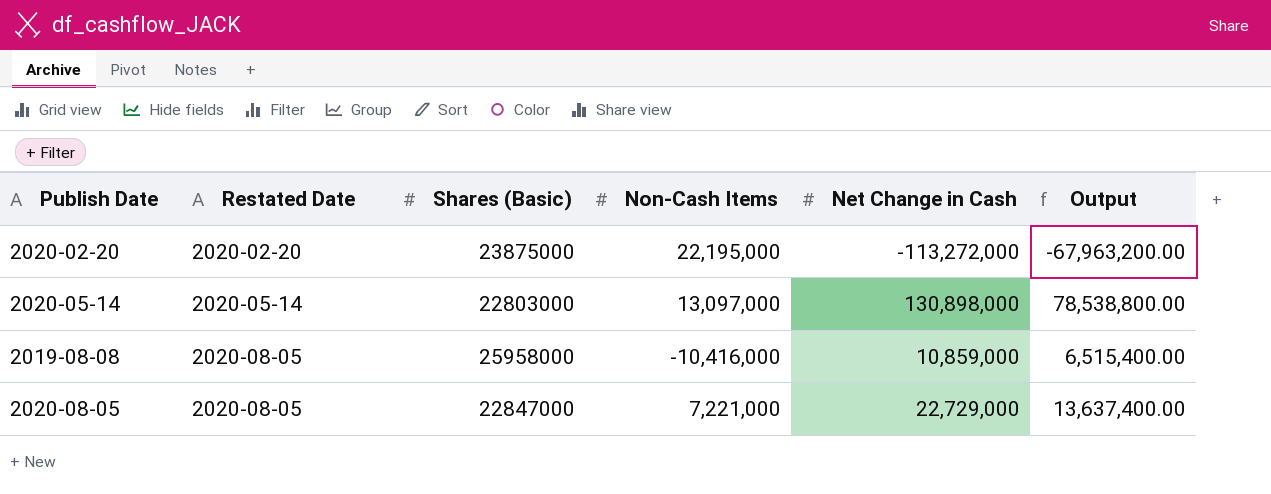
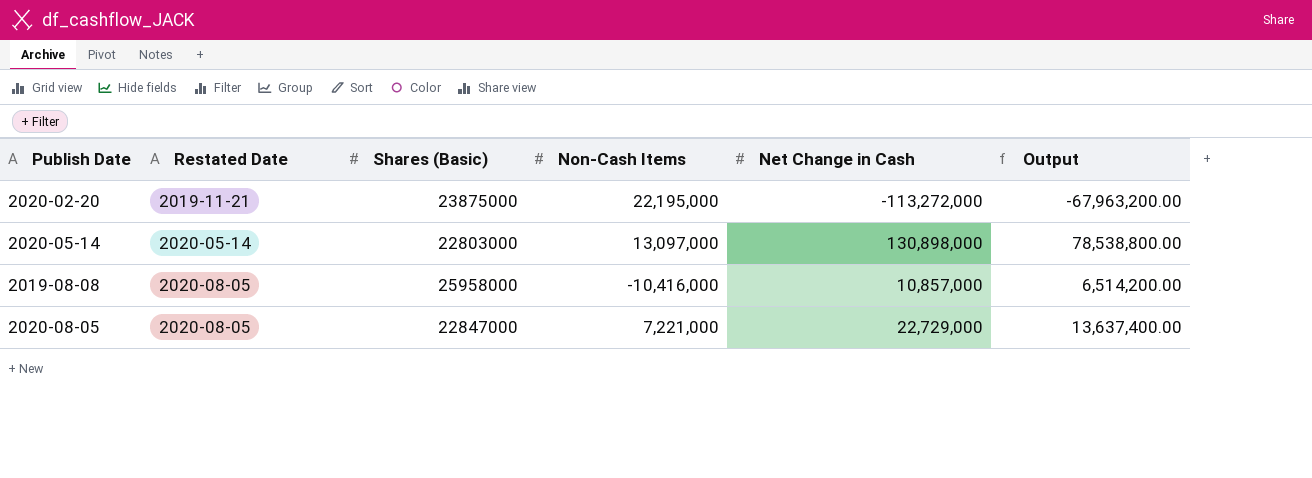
2020-02-20 | Restated Date: 2020-02-20 -> 2019-11-21
2019-08-08 | Net Change in Cash: 10,859,000 -> 10,857,000
2019-08-08 | Output: 6,515,400.00 -> 6,514,200.00

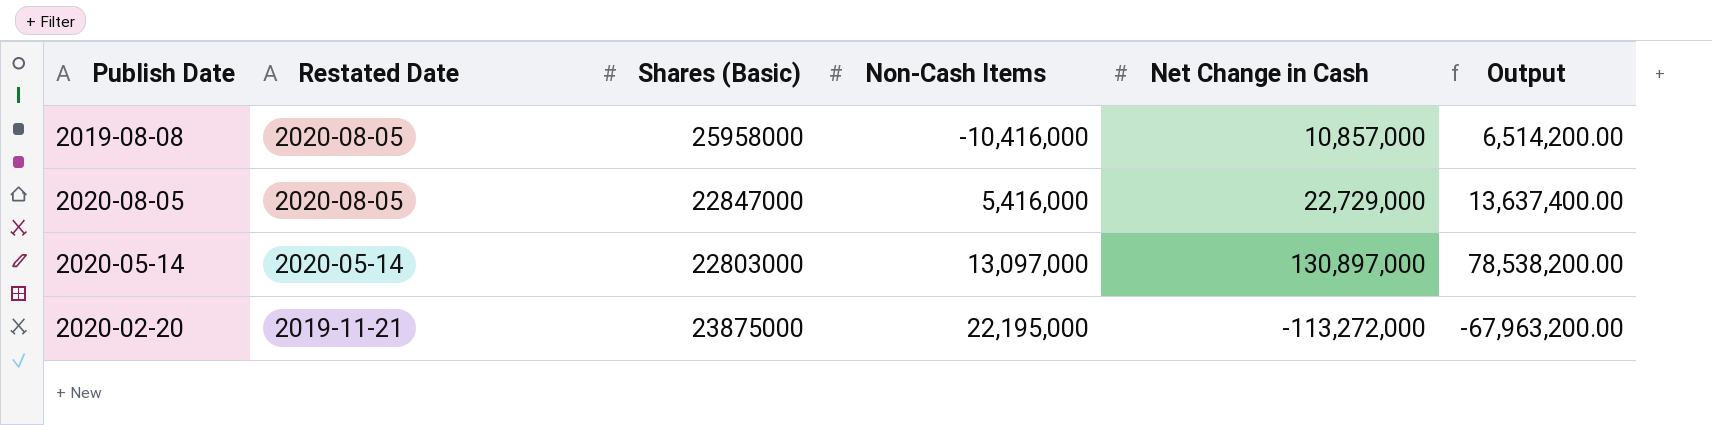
row order: Restated Date ascending -> Restated Date descending
2020-08-05 | Non-Cash Items: 7,221,000 -> 5,416,000
2020-05-14 | Net Change in Cash: 130,898,000 -> 130,897,000
2020-05-14 | Output: 78,538,800.00 -> 78,538,200.00

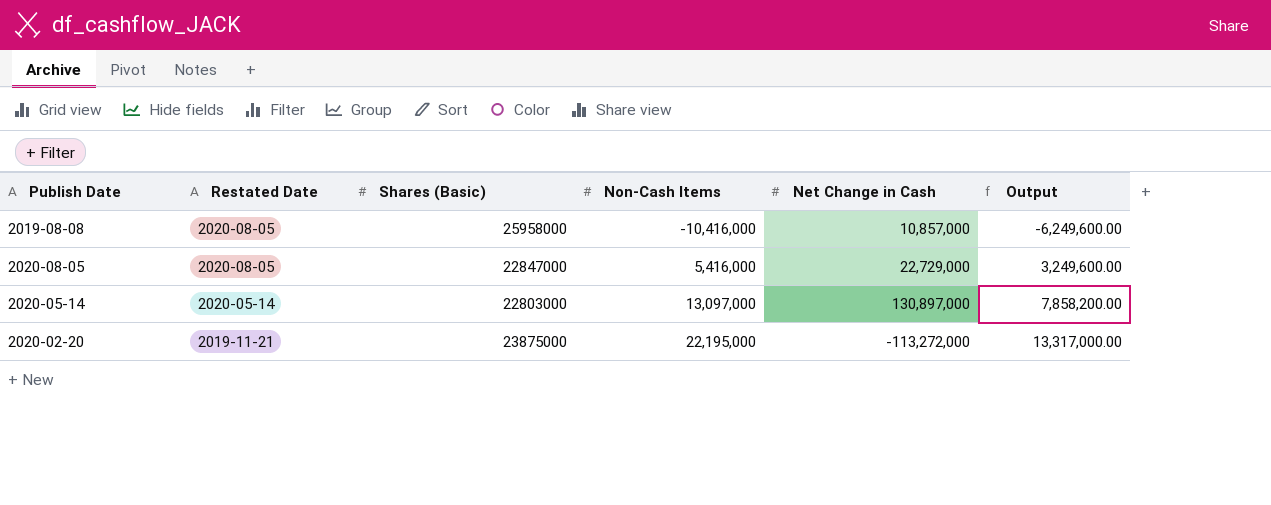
column Output | formula: [Net Change in Cash] * 0.6 -> [Non-Cash Items] * 0.6

